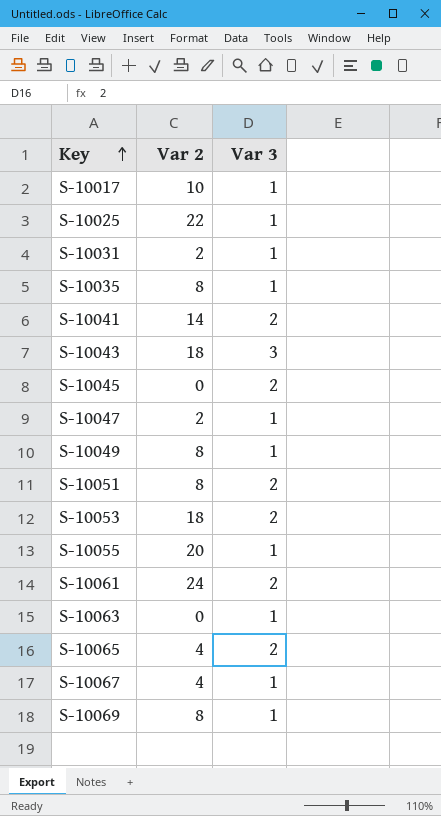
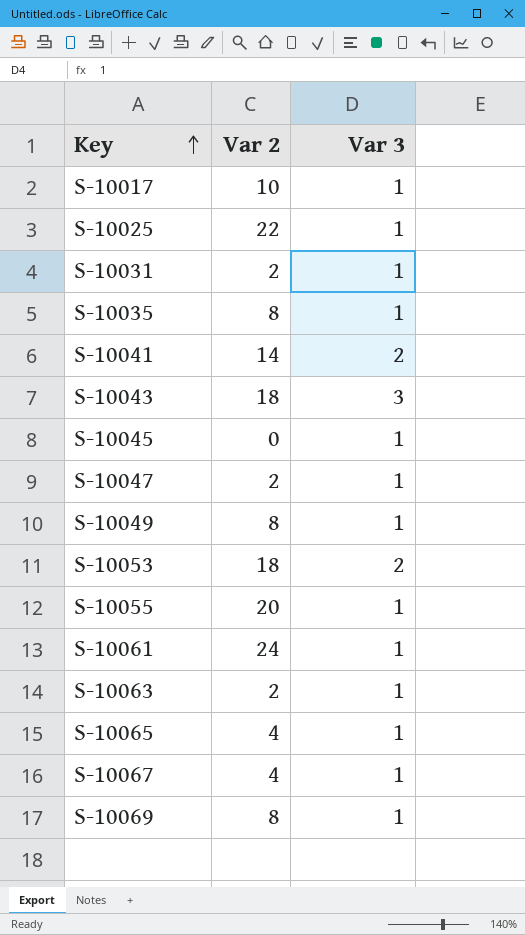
row S-10051: 8 | 2 -> none
S-10045 | Var 3: 2 -> 1
S-10061 | Var 3: 2 -> 1
S-10063 | Var 2: 0 -> 2
S-10065 | Var 3: 2 -> 1

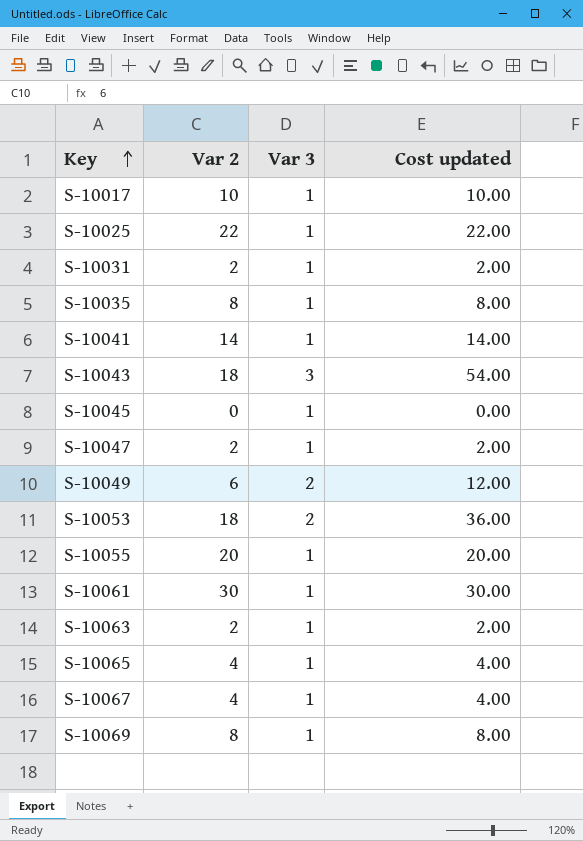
column Cost updated | formula: none -> [Var 2] * [Var 3]
S-10041 | Var 3: 2 -> 1
S-10049 | Var 2: 8 -> 6
S-10049 | Var 3: 1 -> 2
S-10061 | Var 2: 24 -> 30

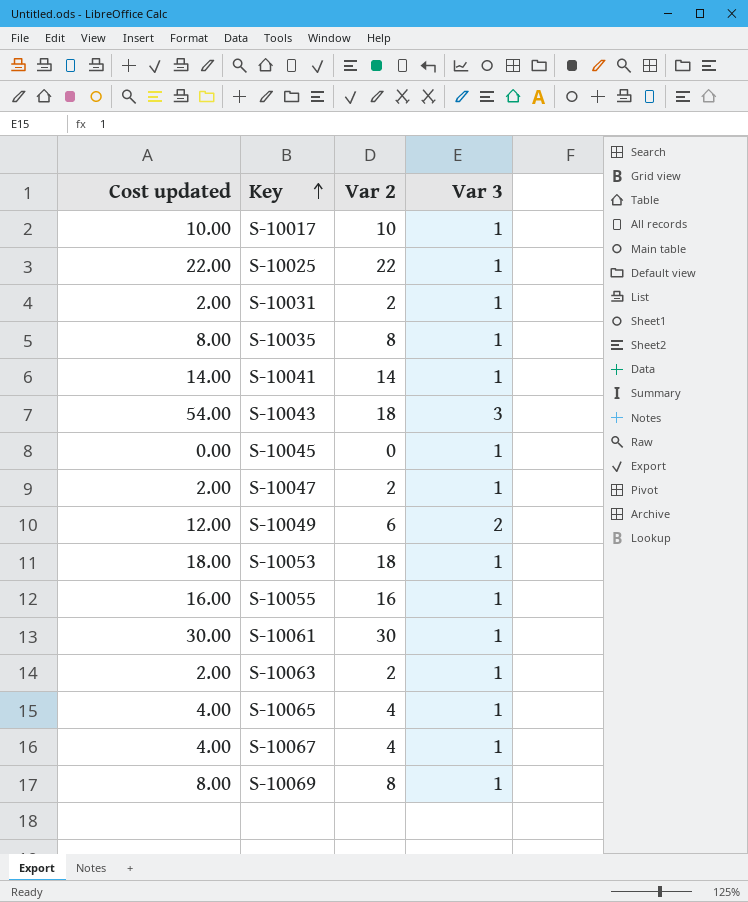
column Cost updated | position: 4 -> 1
S-10053 | Cost updated: 36.00 -> 18.00
S-10053 | Var 3: 2 -> 1
S-10055 | Cost updated: 20.00 -> 16.00
S-10055 | Var 2: 20 -> 16

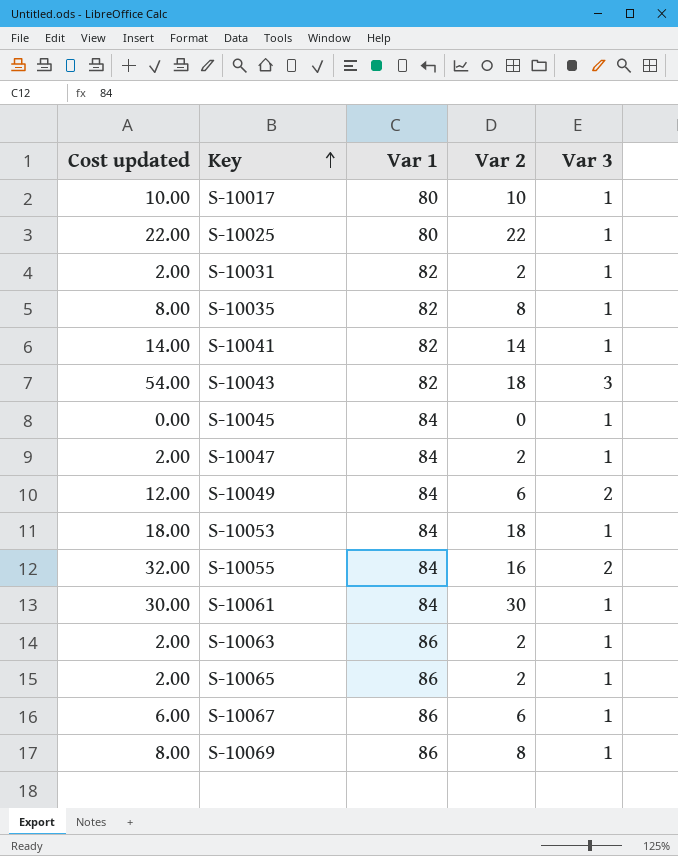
column Var 1 | position: none -> 3
S-10055 | Cost updated: 16.00 -> 32.00
S-10055 | Var 3: 1 -> 2
S-10065 | Cost updated: 4.00 -> 2.00
S-10065 | Var 2: 4 -> 2
S-10067 | Cost updated: 4.00 -> 6.00
S-10067 | Var 2: 4 -> 6

